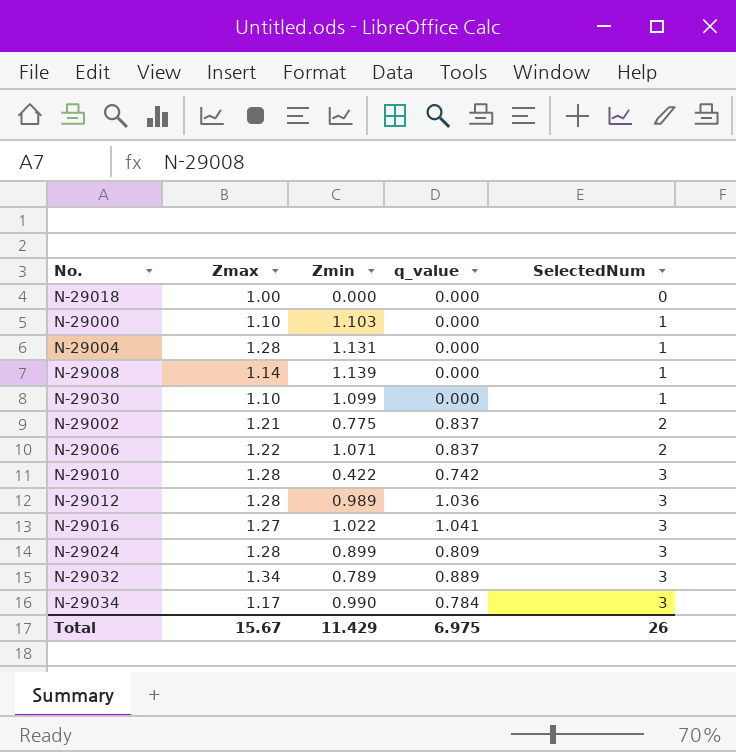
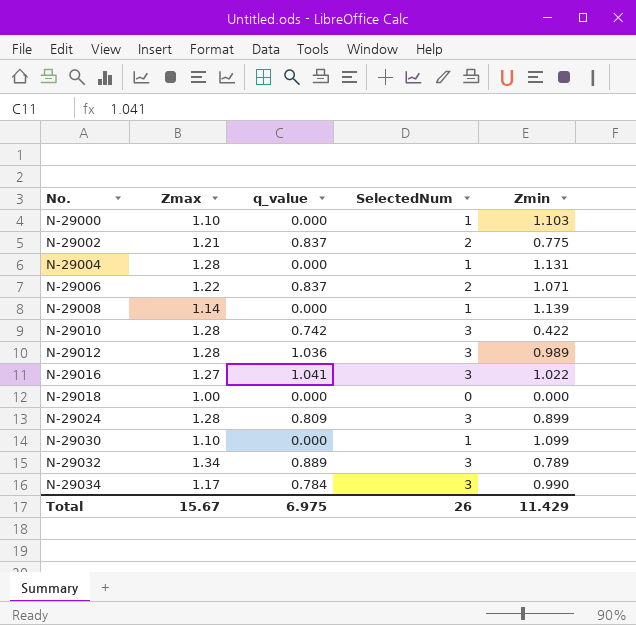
row order: SelectedNum ascending -> No. ascending
column Zmin | position: 3 -> 5

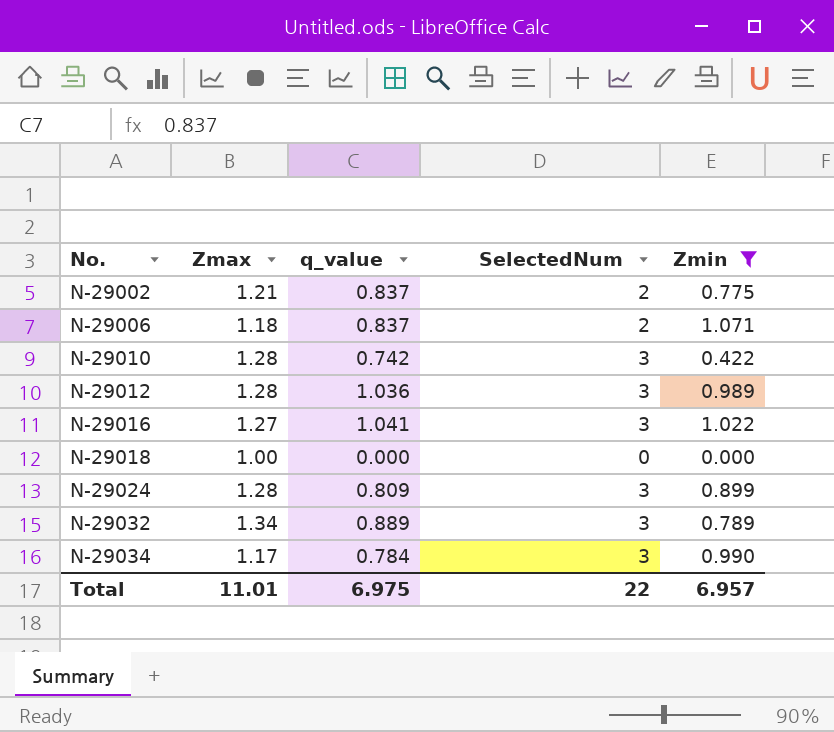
filter: none -> Zmin <= 1.071
N-29006 | Zmax: 1.22 -> 1.18
Total | Zmax: 15.67 -> 11.01
Total | SelectedNum: 26 -> 22
Total | Zmin: 11.429 -> 6.957

